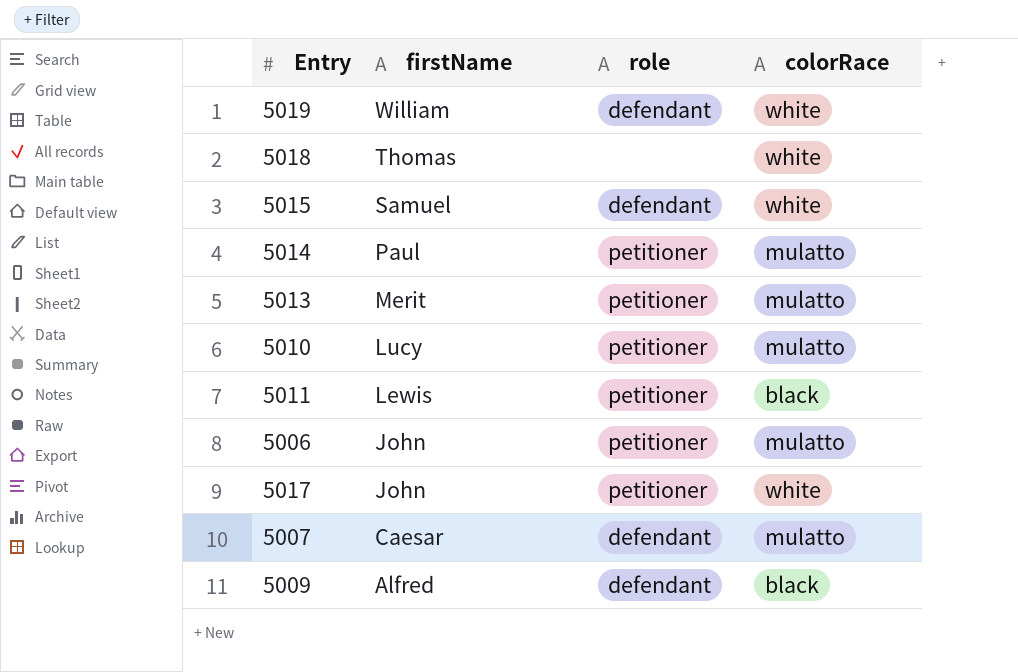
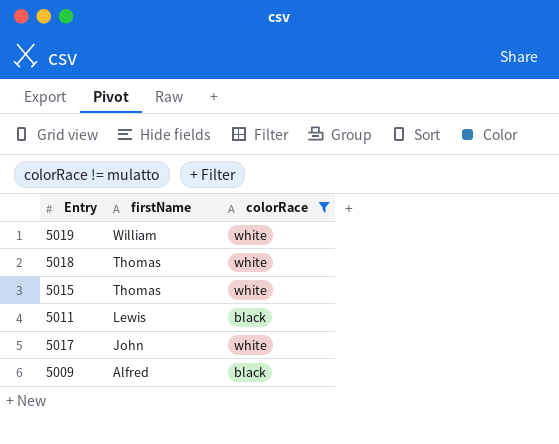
filter: none -> colorRace != mulatto
column role | position: 3 -> none
5015 | firstName: Samuel -> Thomas

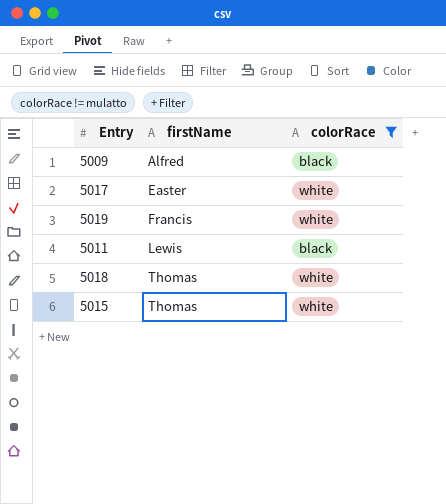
row order: firstName descending -> firstName ascending
5017 | firstName: John -> Easter
5019 | firstName: William -> Francis

